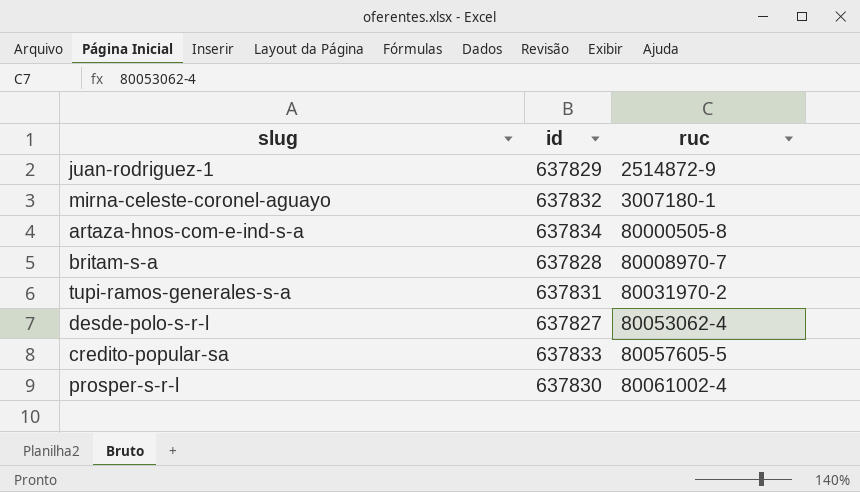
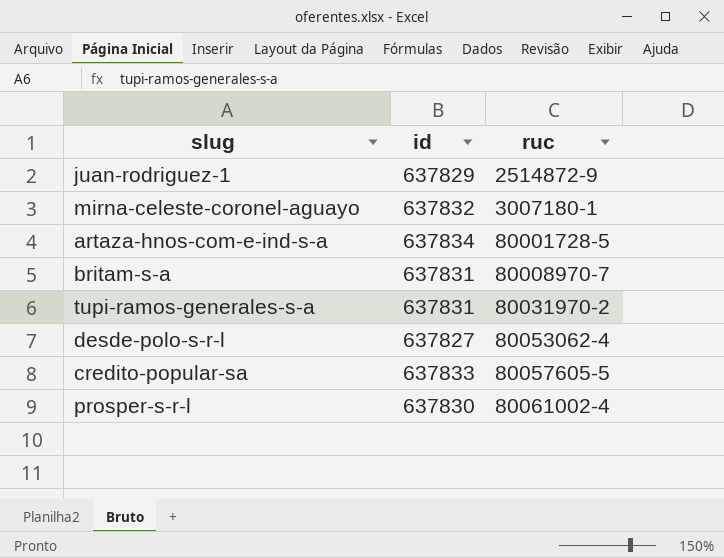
artaza-hnos-com-e-ind-s-a | ruc: 80000505-8 -> 80001728-5
britam-s-a | id: 637828 -> 637831

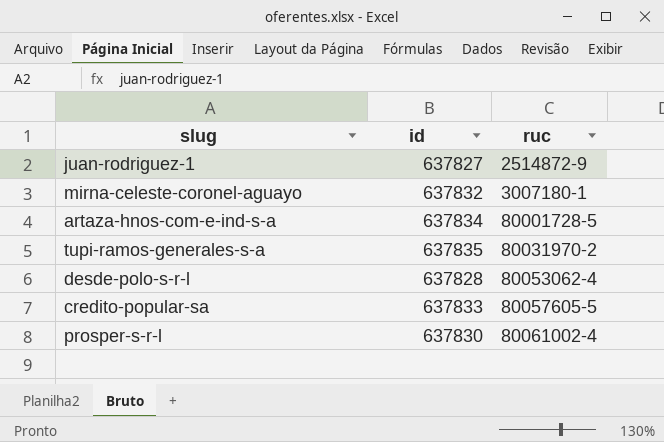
row britam-s-a: 637831 | 80008970-7 -> none
juan-rodriguez-1 | id: 637829 -> 637827
tupi-ramos-generales-s-a | id: 637831 -> 637835
desde-polo-s-r-l | id: 637827 -> 637828

